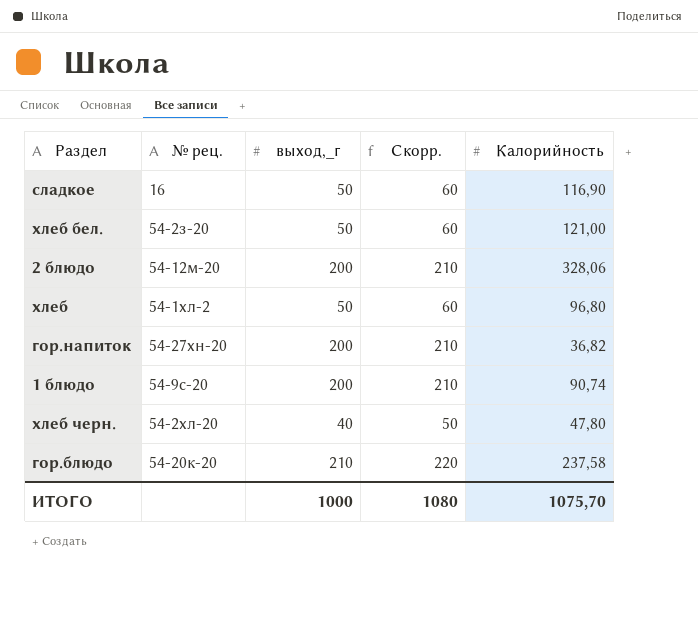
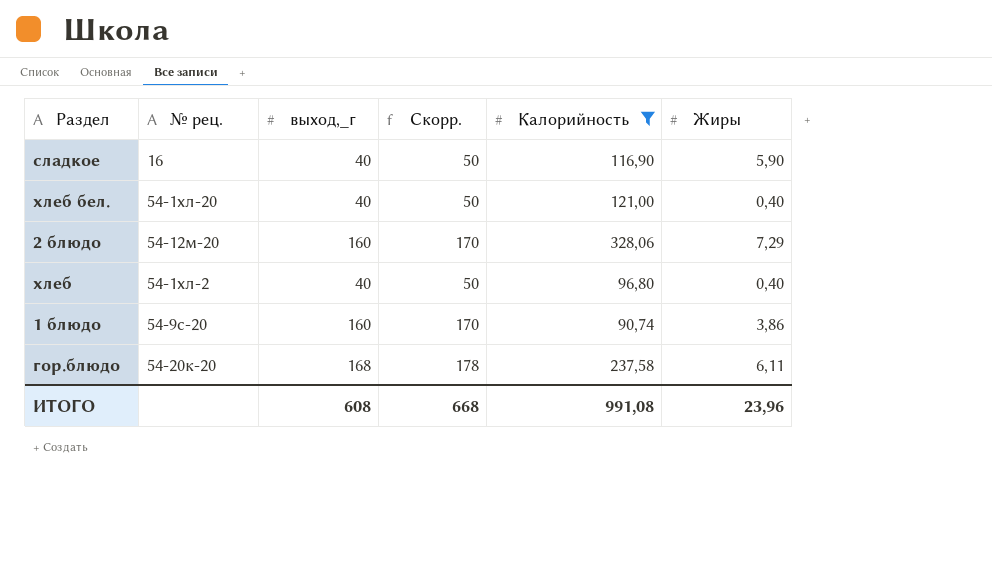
filter: none -> Калорийность >= 90,74
column Жиры | position: none -> 6
сладкое | выход,_г: 50 -> 40
сладкое | Скорр.: 60 -> 50
хлеб бел. | № рец.: 54-2з-20 -> 54-1хл-20
хлеб бел. | выход,_г: 50 -> 40
хлеб бел. | Скорр.: 60 -> 50
2 блюдо | выход,_г: 200 -> 160
2 блюдо | Скорр.: 210 -> 170
хлеб | выход,_г: 50 -> 40
хлеб | Скорр.: 60 -> 50
1 блюдо | выход,_г: 200 -> 160
1 блюдо | Скорр.: 210 -> 170
гор.блюдо | выход,_г: 210 -> 168
гор.блюдо | Скорр.: 220 -> 178
ИТОГО | выход,_г: 1000 -> 608
ИТОГО | Скорр.: 1080 -> 668
ИТОГО | Калорийность: 1075,70 -> 991,08

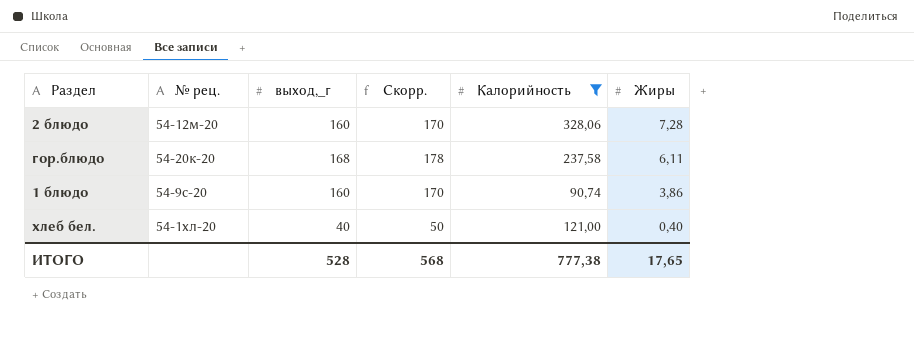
row order: none -> Жиры descending
row сладкое: 16 | 40 | 50 | 116,90 | 5,90 -> none
row хлеб: 54-1хл-2 | 40 | 50 | 96,80 | 0,40 -> none
2 блюдо | Жиры: 7,29 -> 7,28
ИТОГО | выход,_г: 608 -> 528
ИТОГО | Скорр.: 668 -> 568
ИТОГО | Калорийность: 991,08 -> 777,38
ИТОГО | Жиры: 23,96 -> 17,65

